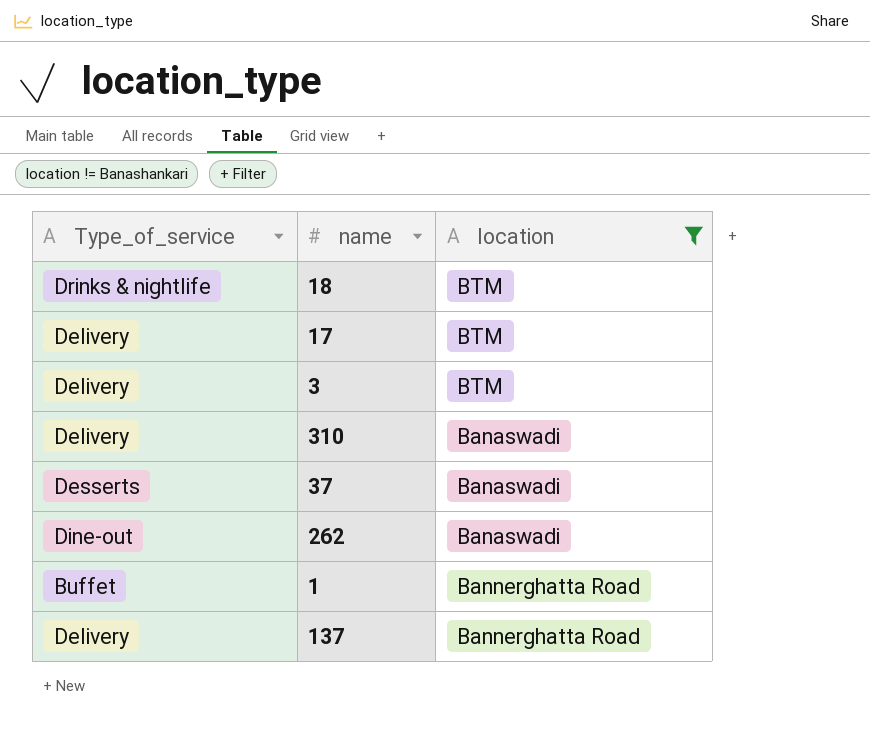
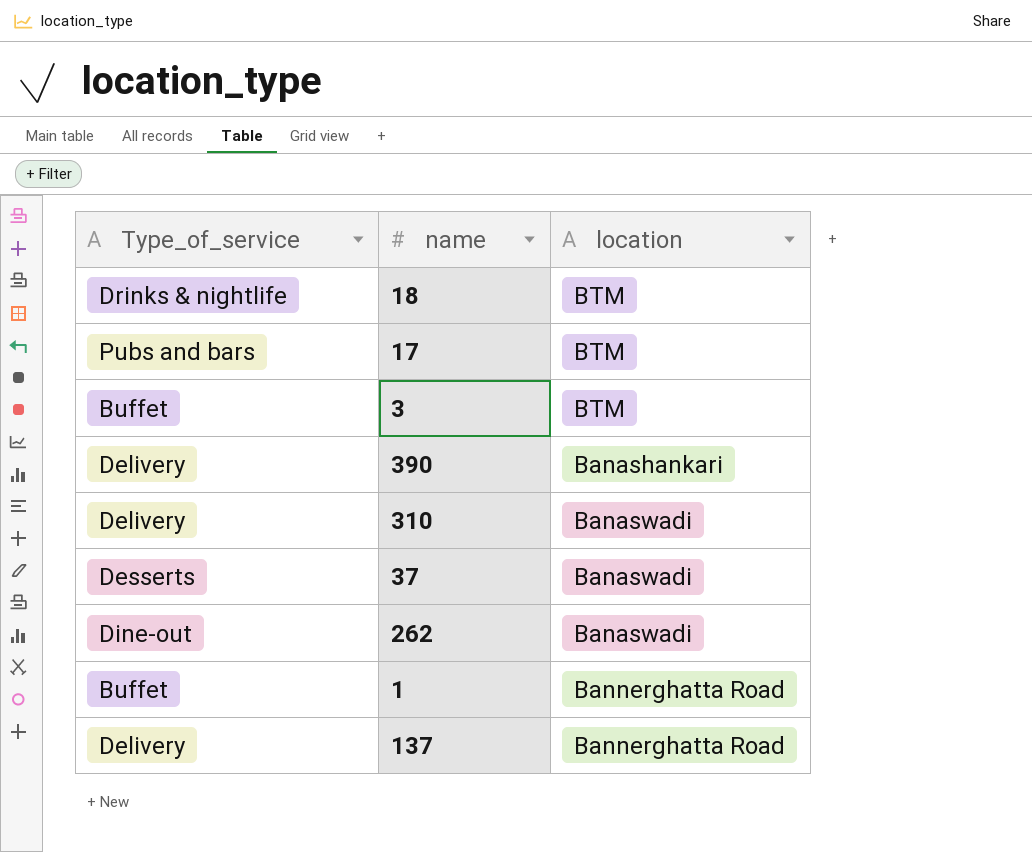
filter: location != Banashankari -> none
17 | Type_of_service: Delivery -> Pubs and bars
3 | Type_of_service: Delivery -> Buffet

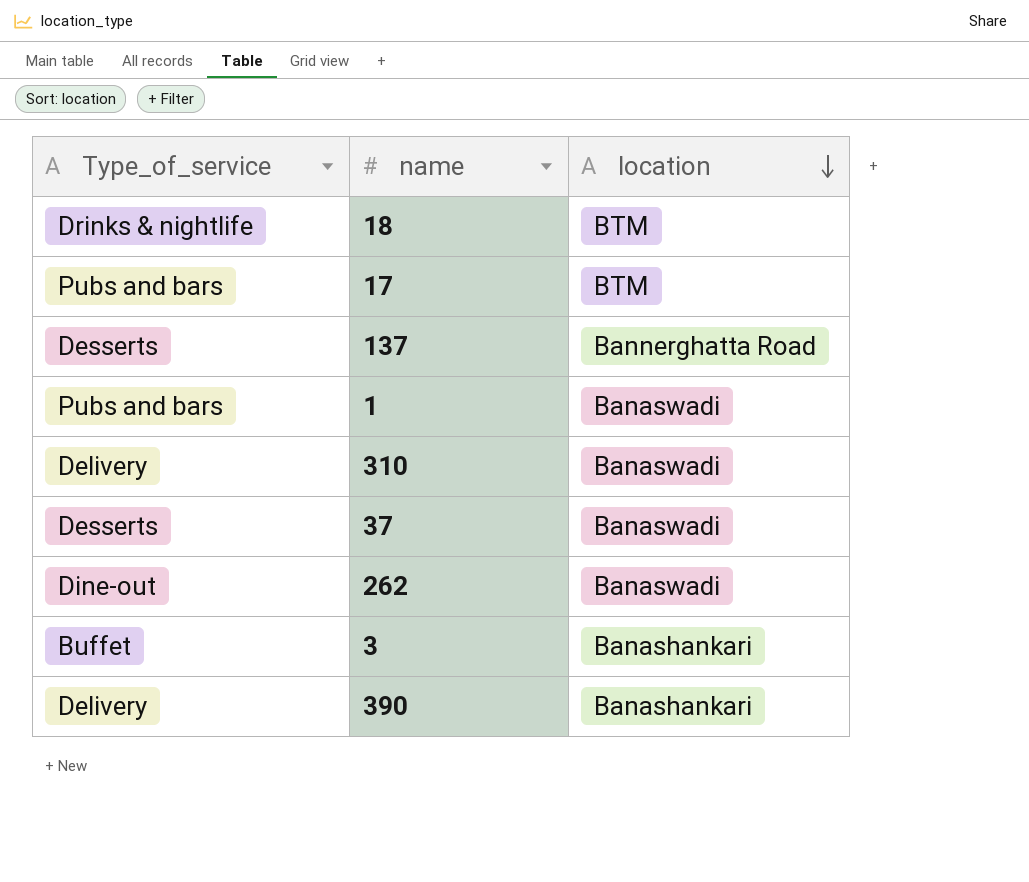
row order: none -> location descending
137 | Type_of_service: Delivery -> Desserts
1 | Type_of_service: Buffet -> Pubs and bars
1 | location: Bannerghatta Road -> Banaswadi
3 | location: BTM -> Banashankari

